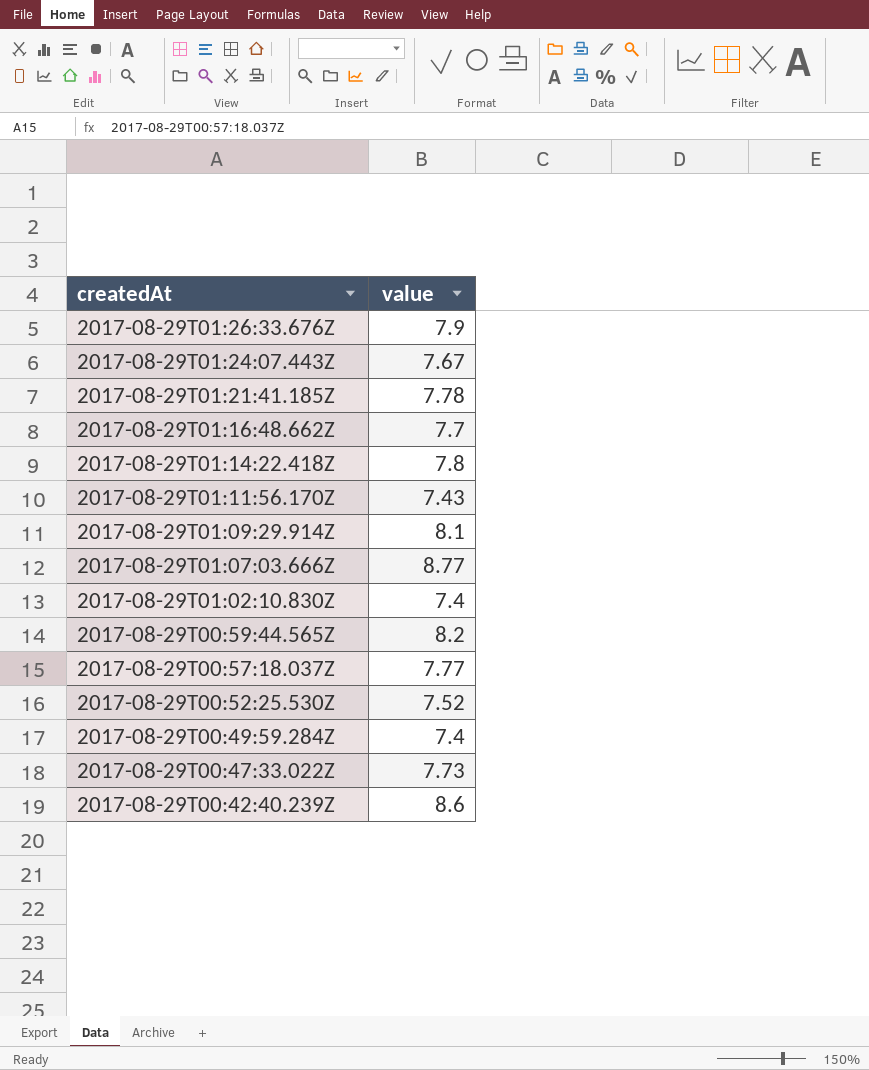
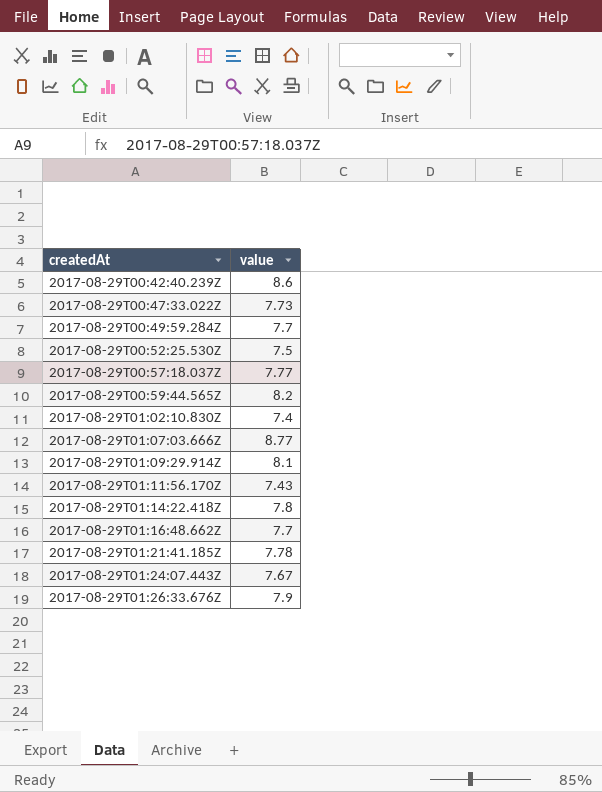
row order: createdAt descending -> createdAt ascending
2017-08-29T00:49:59.284Z | value: 7.4 -> 7.7
2017-08-29T00:52:25.530Z | value: 7.52 -> 7.5

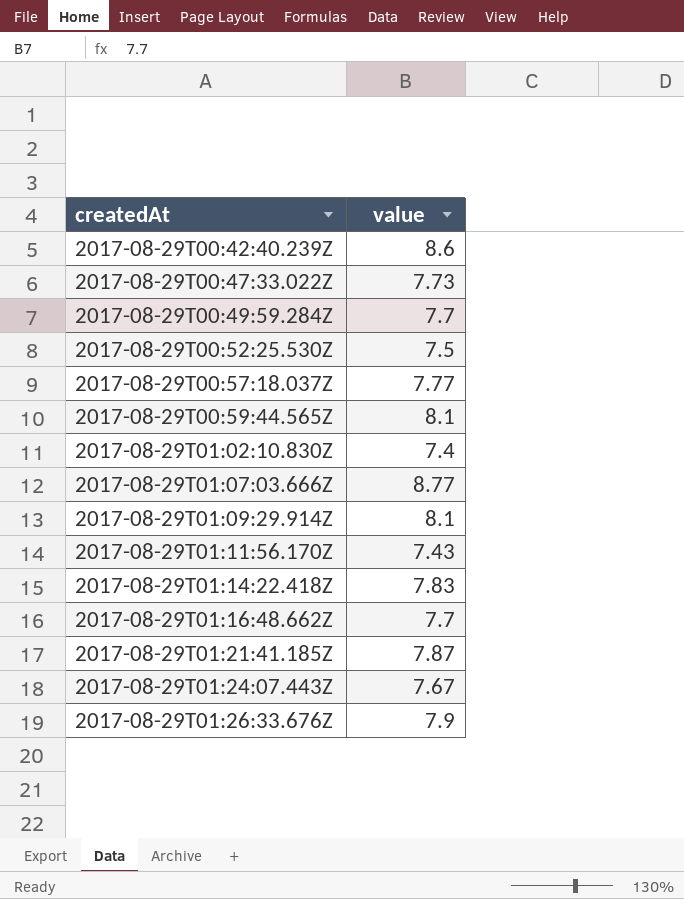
2017-08-29T00:59:44.565Z | value: 8.2 -> 8.1
2017-08-29T01:14:22.418Z | value: 7.8 -> 7.83
2017-08-29T01:21:41.185Z | value: 7.78 -> 7.87

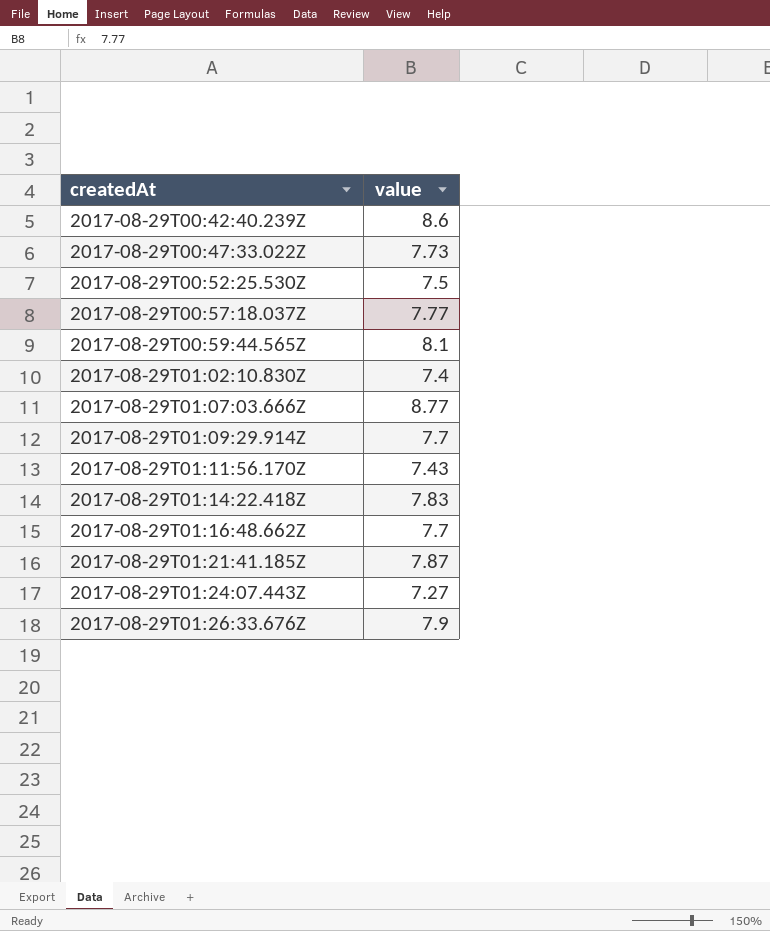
row 2017-08-29T00:49:59.284Z: 7.7 -> none
2017-08-29T01:09:29.914Z | value: 8.1 -> 7.7
2017-08-29T01:24:07.443Z | value: 7.67 -> 7.27

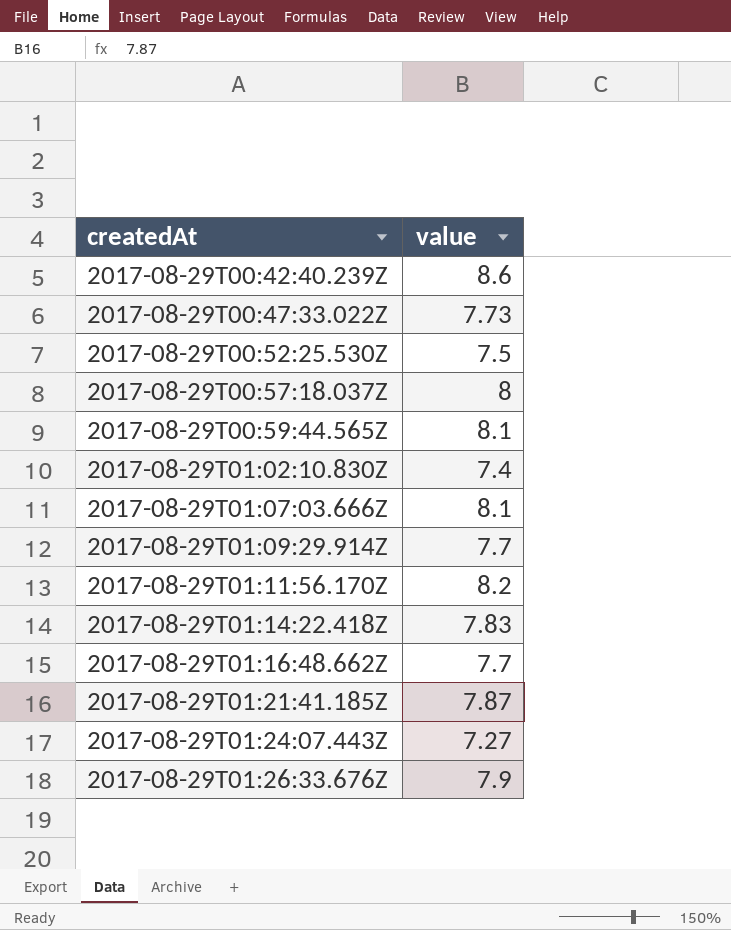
2017-08-29T00:57:18.037Z | value: 7.77 -> 8
2017-08-29T01:07:03.666Z | value: 8.77 -> 8.1
2017-08-29T01:11:56.170Z | value: 7.43 -> 8.2

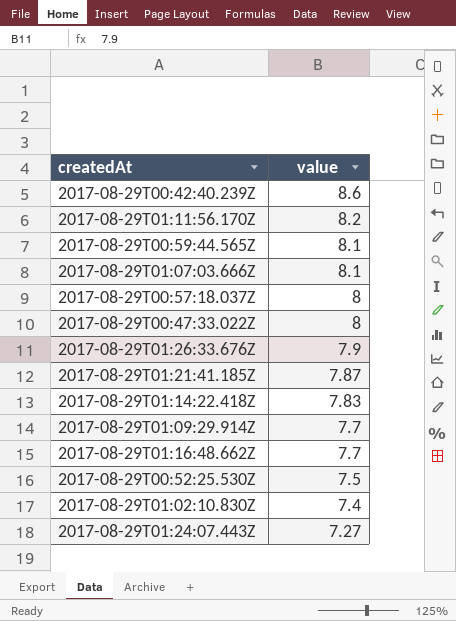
row order: createdAt ascending -> value descending
2017-08-29T00:47:33.022Z | value: 7.73 -> 8

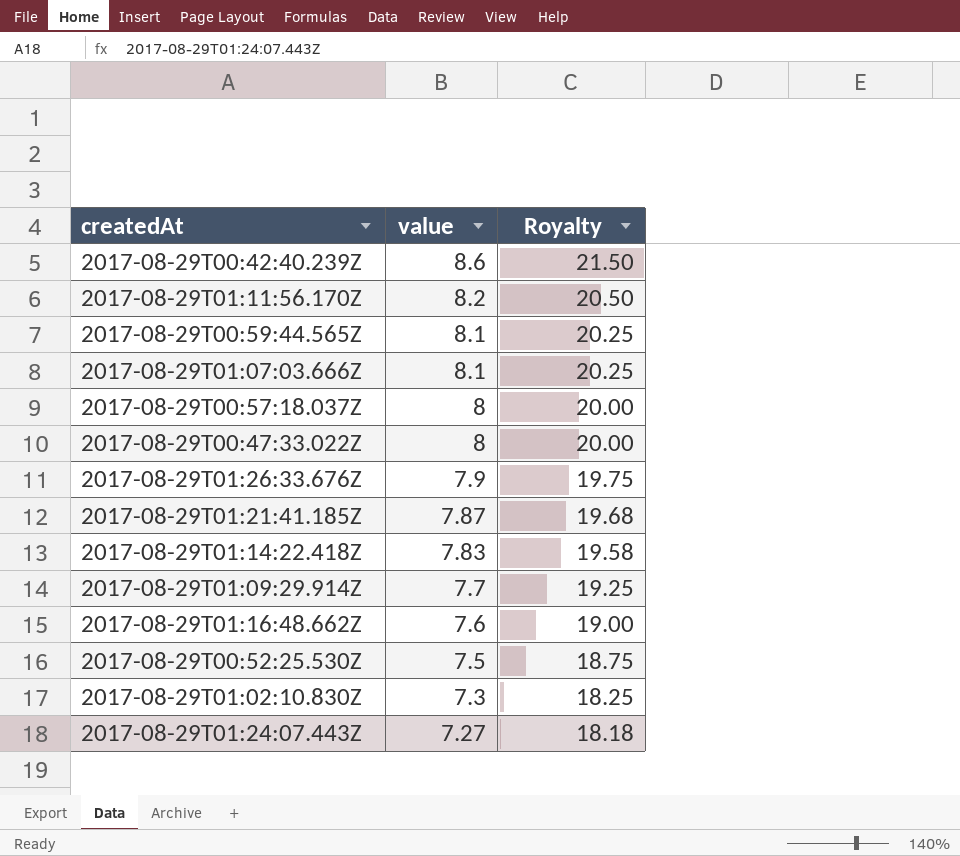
column Royalty | formula: none -> [value] * 2.5
2017-08-29T01:16:48.662Z | value: 7.7 -> 7.6
2017-08-29T01:02:10.830Z | value: 7.4 -> 7.3

